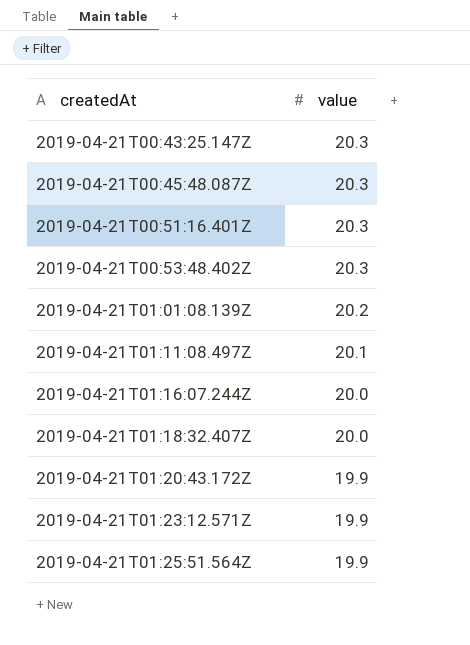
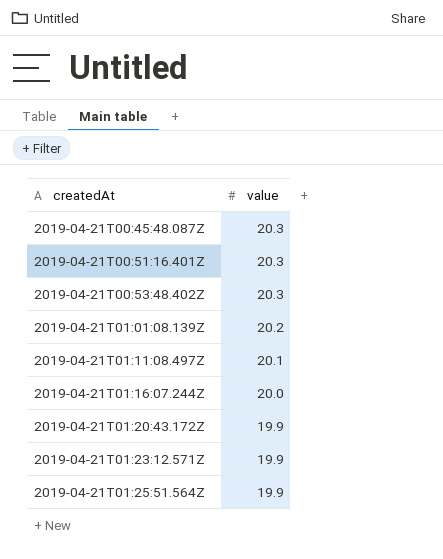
row 2019-04-21T00:43:25.147Z: 20.3 -> none
row 2019-04-21T01:18:32.407Z: 20.0 -> none

